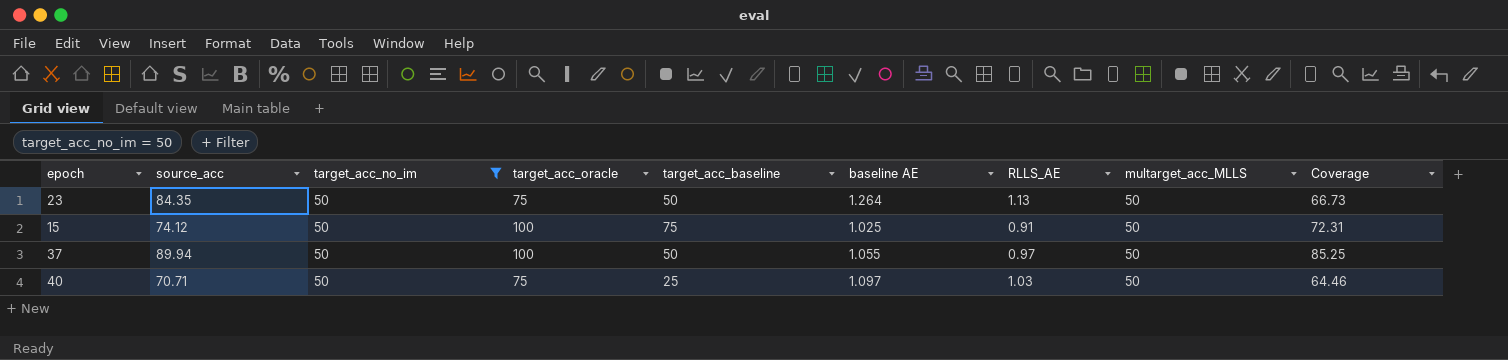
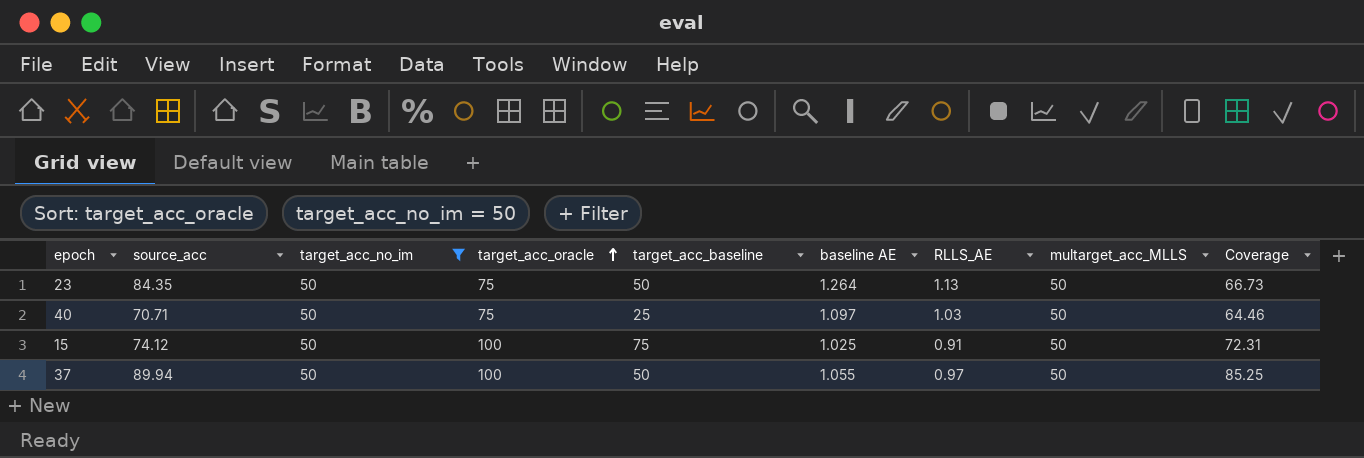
row order: none -> target_acc_oracle ascending

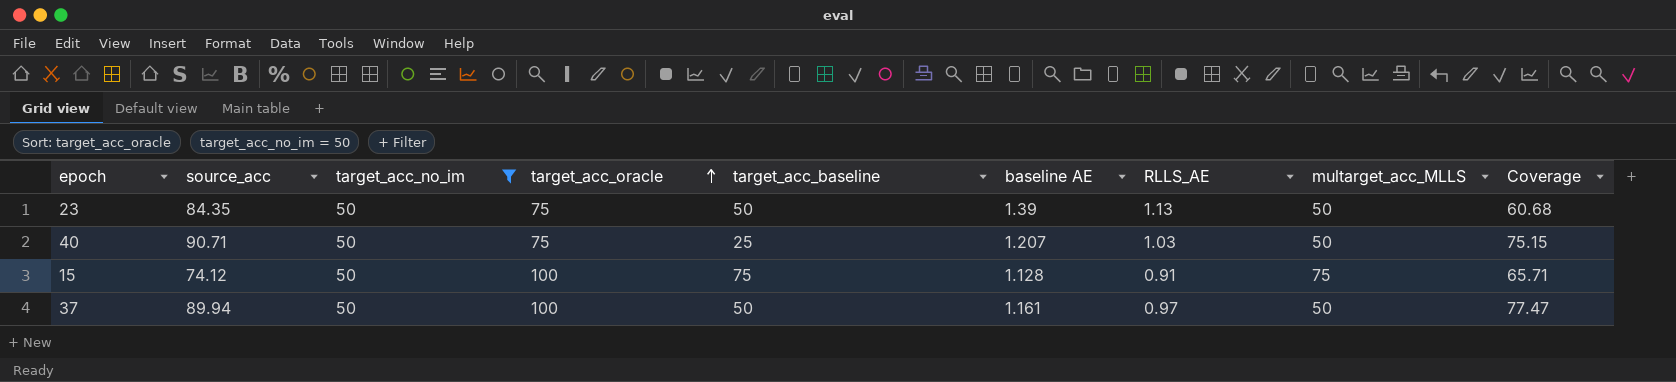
23 | baseline AE: 1.264 -> 1.39
23 | Coverage: 66.73 -> 60.68
40 | source_acc: 70.71 -> 90.71
40 | baseline AE: 1.097 -> 1.207
40 | Coverage: 64.46 -> 75.15
15 | baseline AE: 1.025 -> 1.128
15 | multarget_acc_MLLS: 50 -> 75
15 | Coverage: 72.31 -> 65.71
37 | baseline AE: 1.055 -> 1.161
37 | Coverage: 85.25 -> 77.47

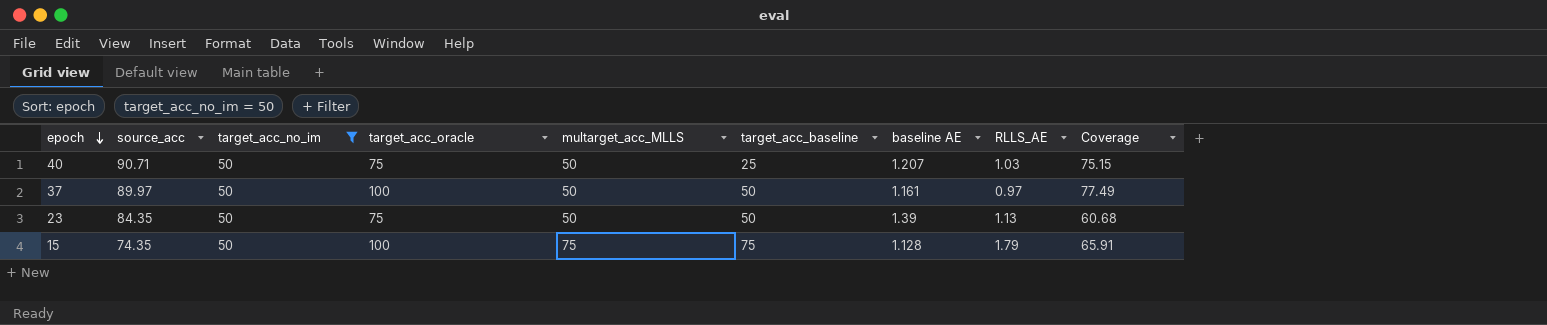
row order: target_acc_oracle ascending -> epoch descending
column multarget_acc_MLLS | position: 8 -> 5
37 | source_acc: 89.94 -> 89.97
37 | Coverage: 77.47 -> 77.49
15 | source_acc: 74.12 -> 74.35
15 | RLLS_AE: 0.91 -> 1.79
15 | Coverage: 65.71 -> 65.91

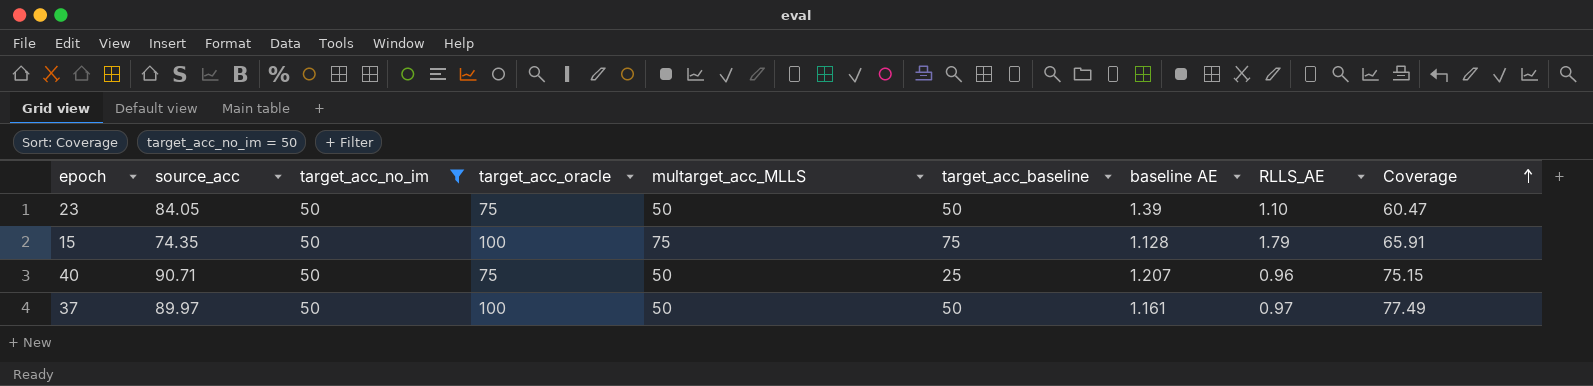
row order: epoch descending -> Coverage ascending
23 | source_acc: 84.35 -> 84.05
23 | RLLS_AE: 1.13 -> 1.10
23 | Coverage: 60.68 -> 60.47
40 | RLLS_AE: 1.03 -> 0.96

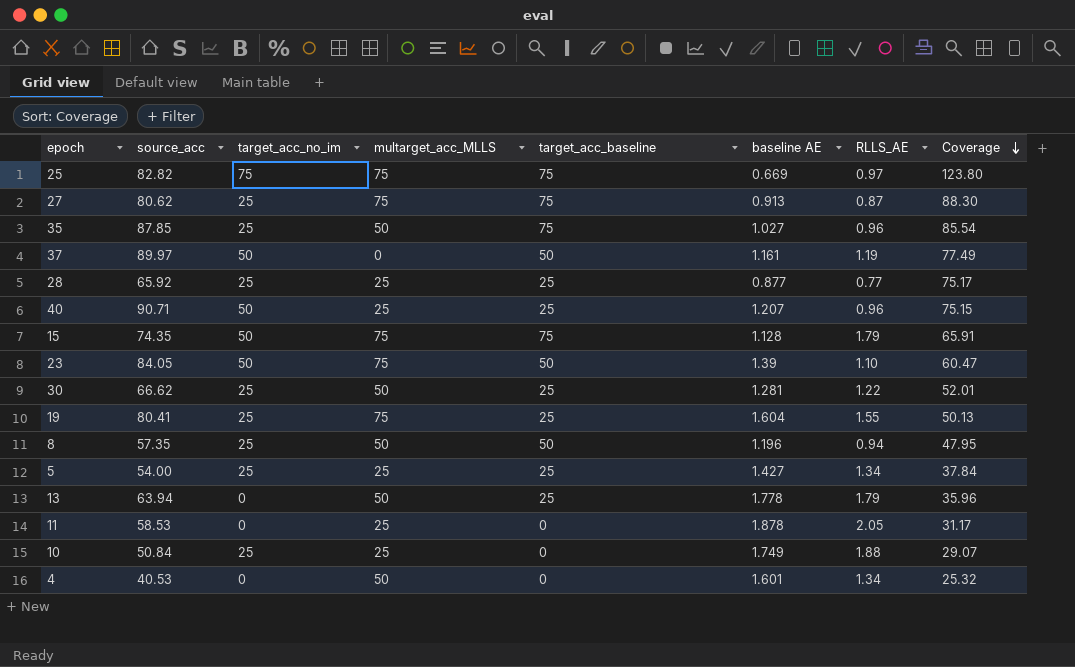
filter: target_acc_no_im = 50 -> none
row order: Coverage ascending -> Coverage descending
column target_acc_oracle | position: 4 -> none
37 | multarget_acc_MLLS: 50 -> 0
37 | RLLS_AE: 0.97 -> 1.19
40 | multarget_acc_MLLS: 50 -> 25
23 | multarget_acc_MLLS: 50 -> 75

